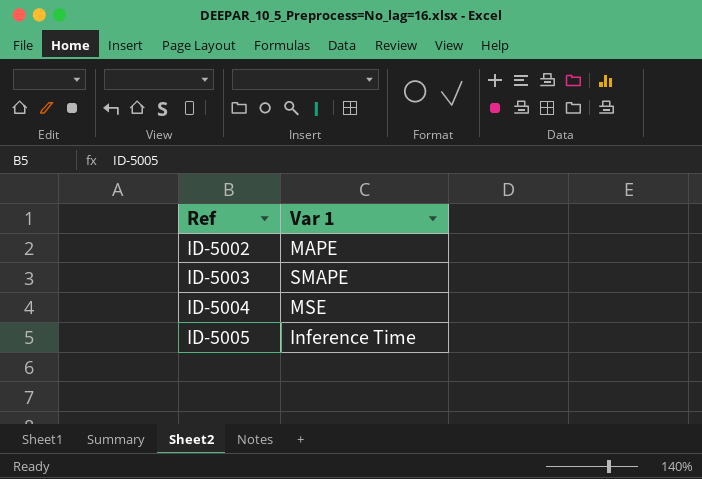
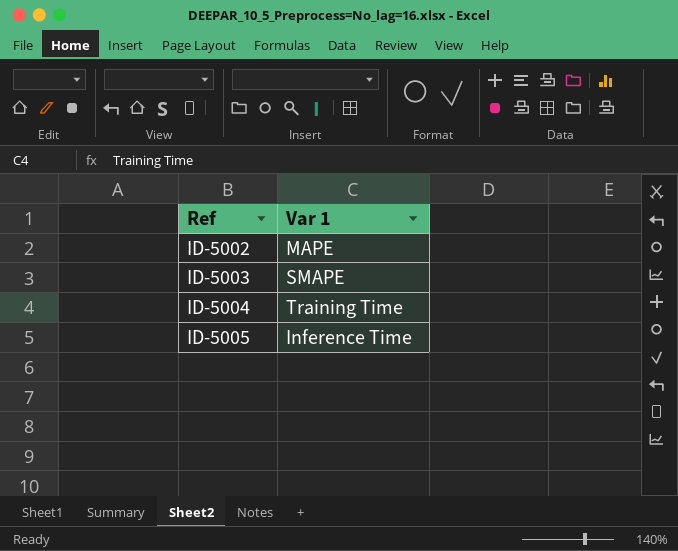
ID-5004 | Var 1: MSE -> Training Time

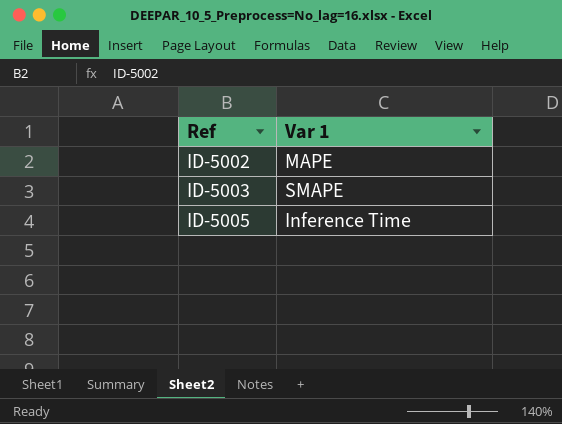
row ID-5004: Training Time -> none

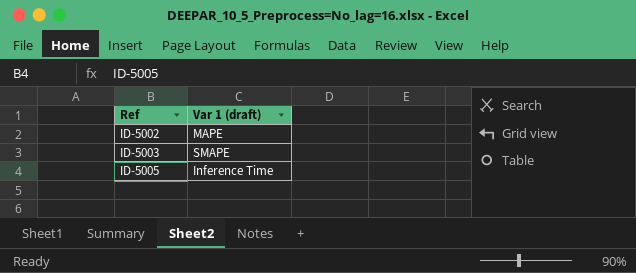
column name: Var 1 -> Var 1 (draft)

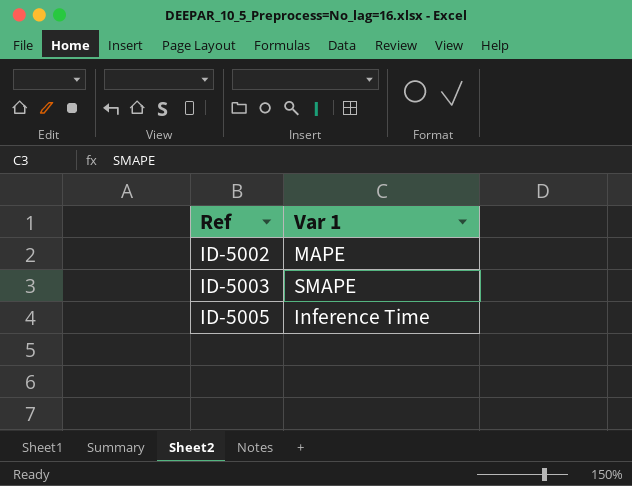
column name: Var 1 (draft) -> Var 1

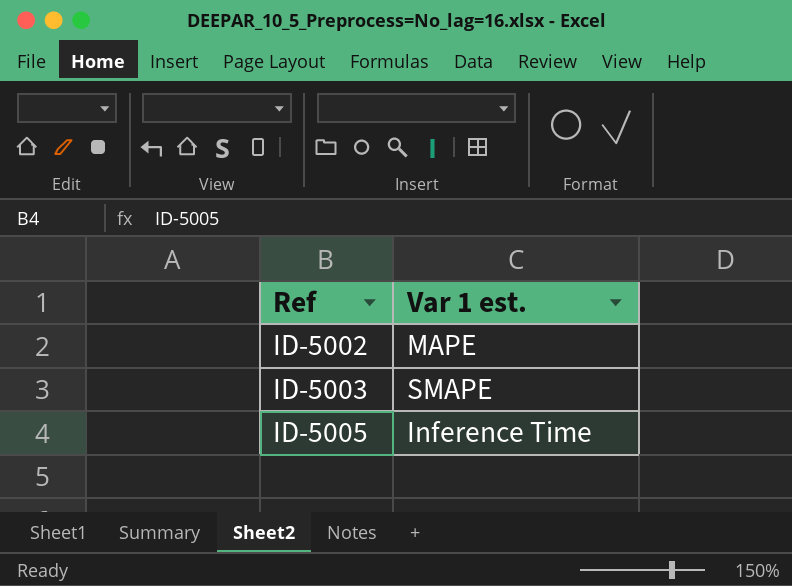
column name: Var 1 -> Var 1 est.

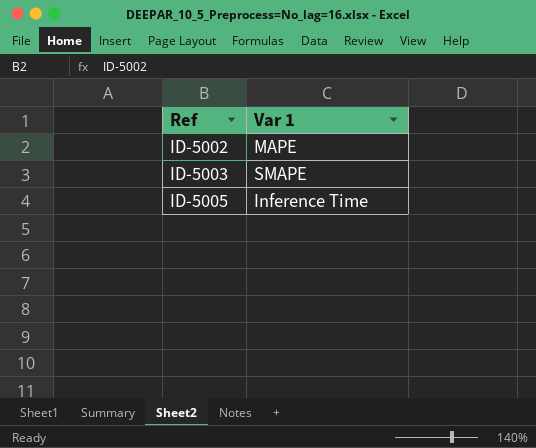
column name: Var 1 est. -> Var 1

